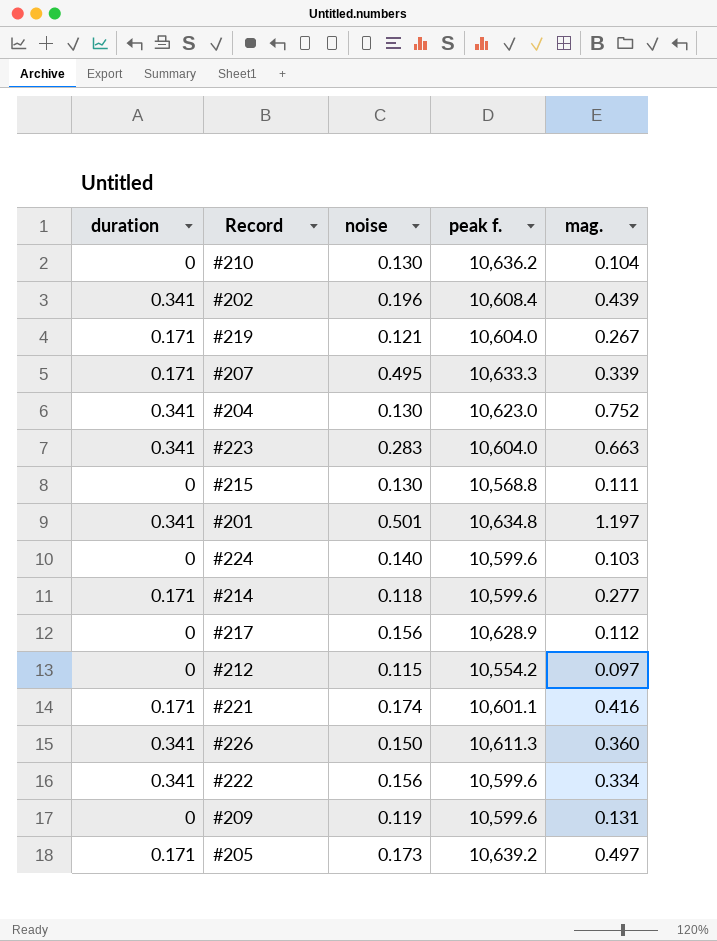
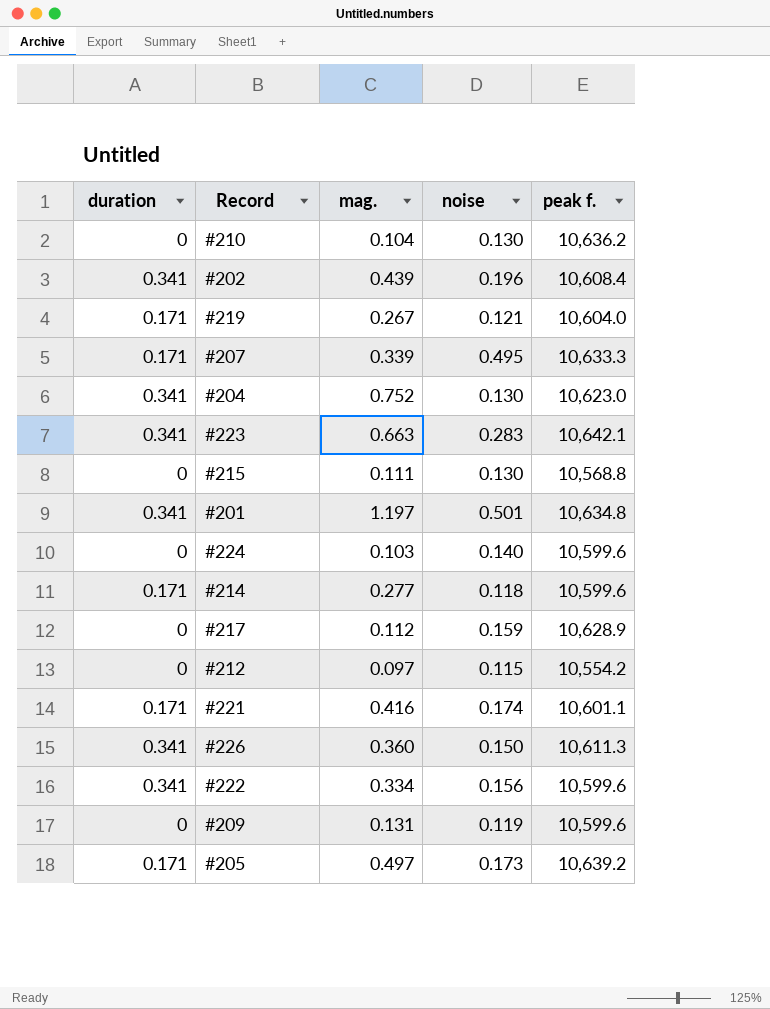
column mag. | position: 5 -> 3
#223 | peak f.: 10,604.0 -> 10,642.1
#217 | noise: 0.156 -> 0.159

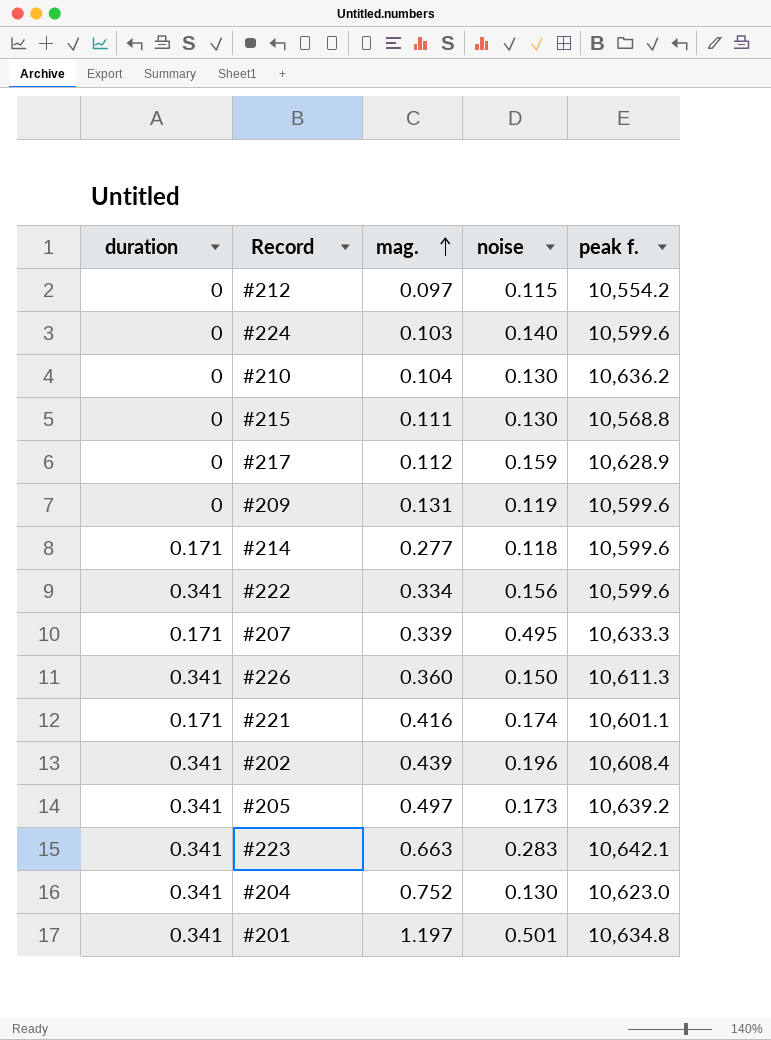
row order: none -> mag. ascending
row #219: 0.171 | 0.267 | 0.121 | 10,604.0 -> none
#205 | duration: 0.171 -> 0.341

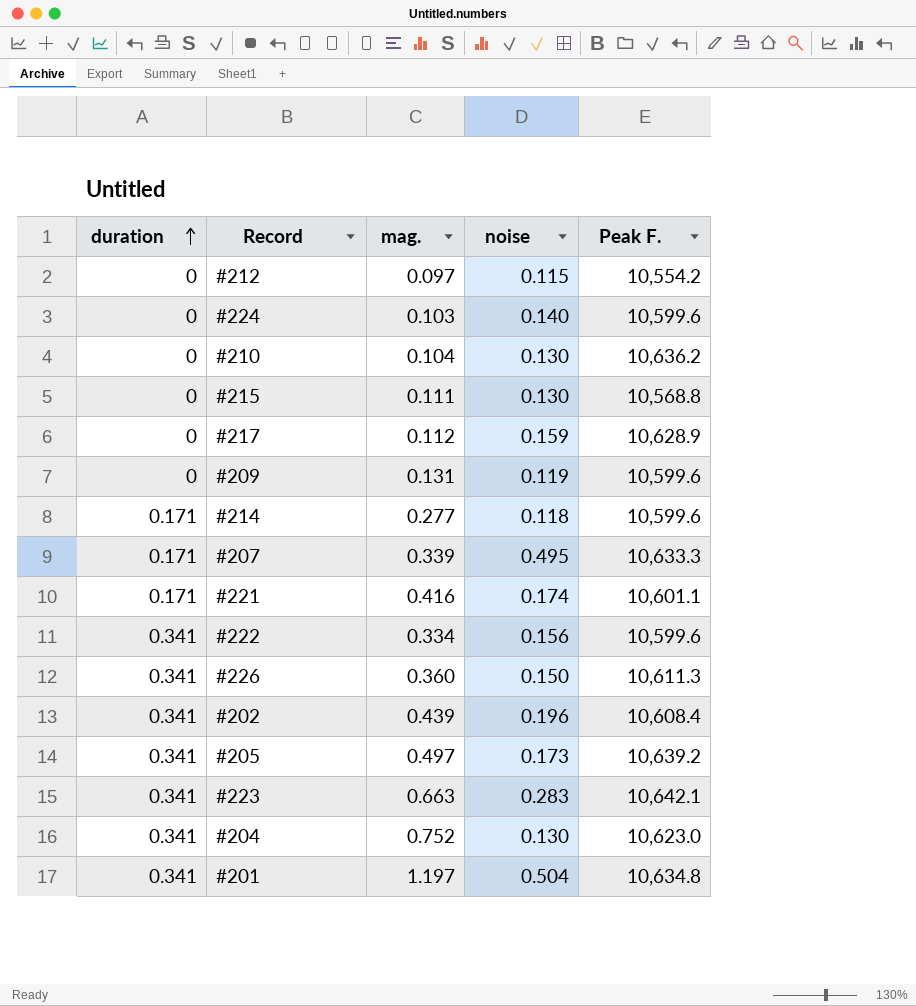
row order: mag. ascending -> duration ascending
column name: peak f. -> Peak F.
#201 | noise: 0.501 -> 0.504

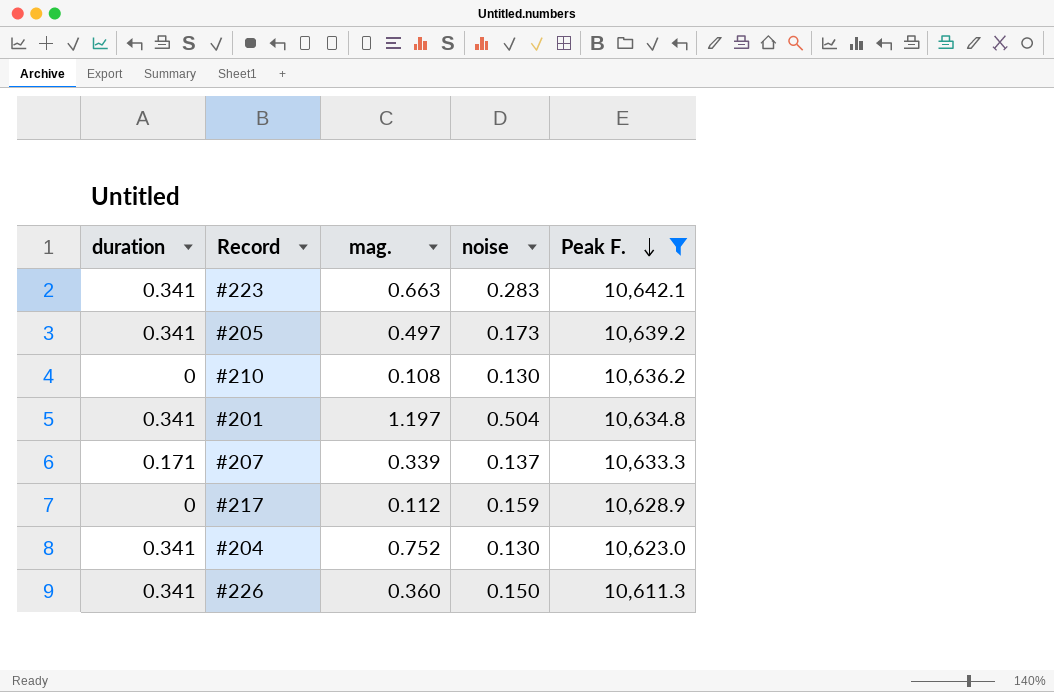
filter: none -> Peak F. >= 10,611.3
row order: duration ascending -> Peak F. descending
#210 | mag.: 0.104 -> 0.108
#207 | noise: 0.495 -> 0.137

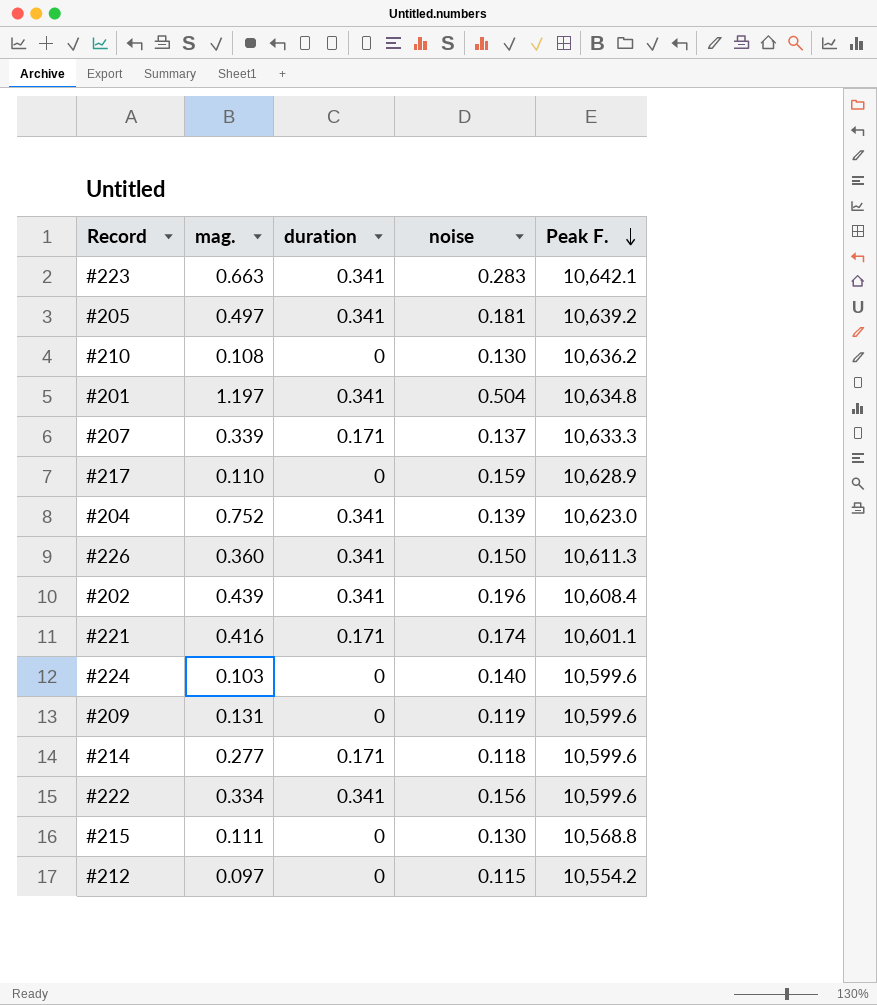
filter: Peak F. >= 10,611.3 -> none
column duration | position: 1 -> 3
#205 | noise: 0.173 -> 0.181
#217 | mag.: 0.112 -> 0.110
#204 | noise: 0.130 -> 0.139

